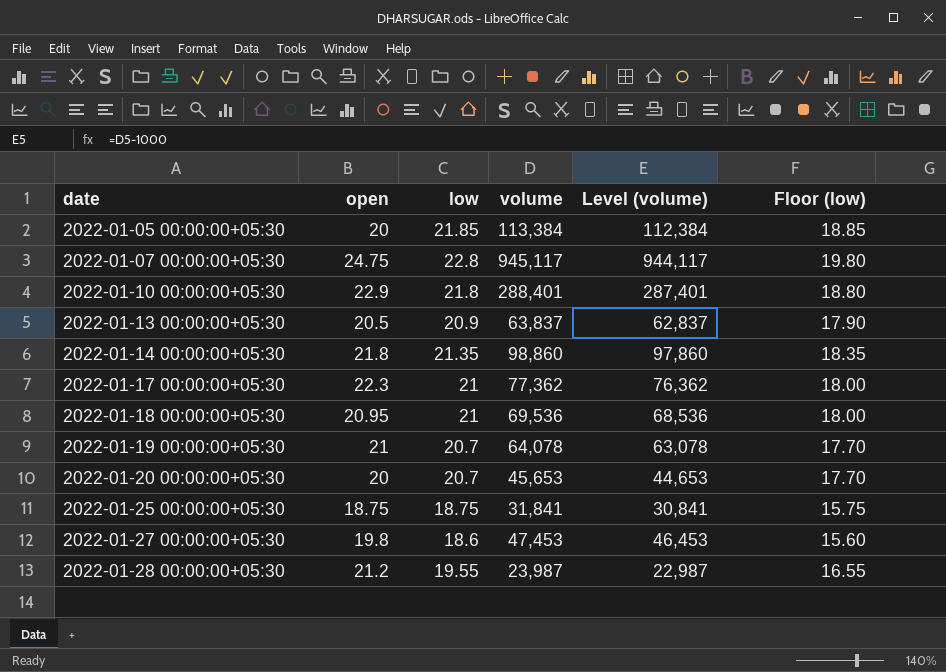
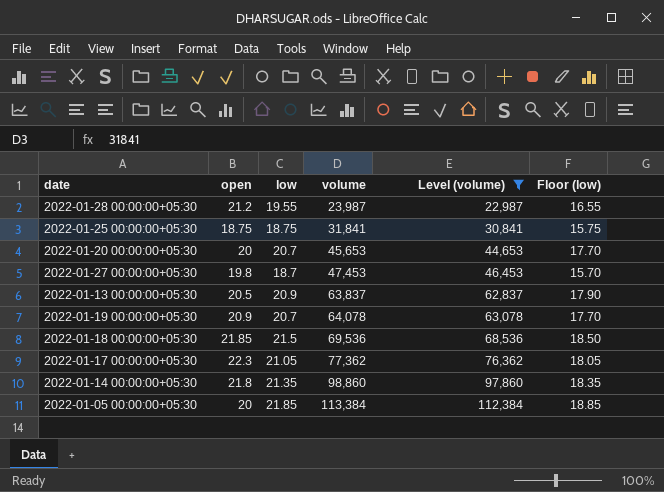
filter: none -> Level (volume) <= 112,384
row order: date ascending -> volume ascending
2022-01-27 00:00:00+05:30 | low: 18.6 -> 18.7
2022-01-27 00:00:00+05:30 | Floor (low): 15.60 -> 15.70
2022-01-19 00:00:00+05:30 | open: 21 -> 20.9
2022-01-18 00:00:00+05:30 | open: 20.95 -> 21.85
2022-01-18 00:00:00+05:30 | low: 21 -> 21.5
2022-01-18 00:00:00+05:30 | Floor (low): 18.00 -> 18.50
2022-01-17 00:00:00+05:30 | low: 21 -> 21.05
2022-01-17 00:00:00+05:30 | Floor (low): 18.00 -> 18.05

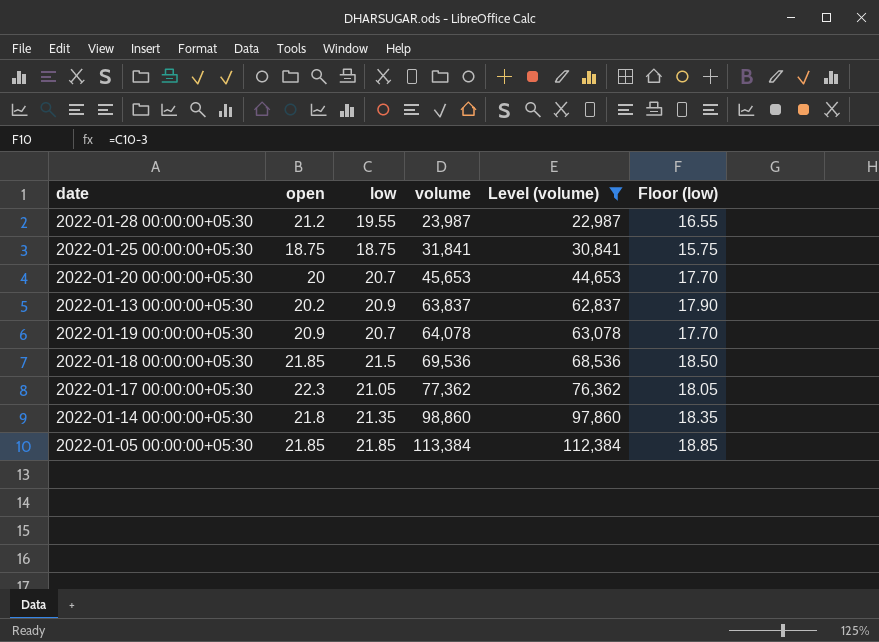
row 2022-01-27 00:00:00+05:30: 19.8 | 18.7 | 47,453 | 46,453 | 15.70 -> none
2022-01-13 00:00:00+05:30 | open: 20.5 -> 20.2
2022-01-05 00:00:00+05:30 | open: 20 -> 21.85

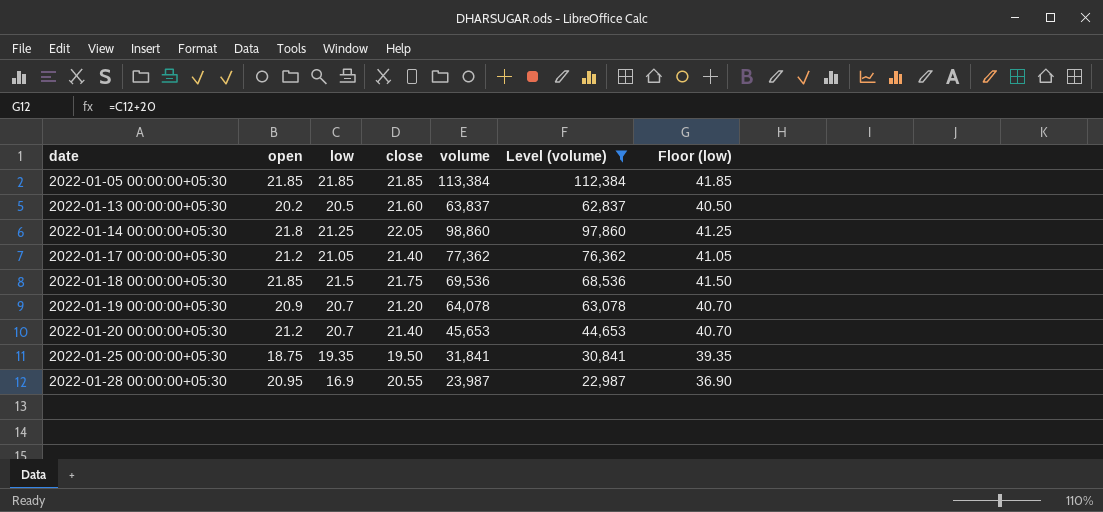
row order: volume ascending -> date ascending
column close | position: none -> 4
column Floor (low) | formula: [low] - 3 -> [low] + 20
2022-01-13 00:00:00+05:30 | low: 20.9 -> 20.5
2022-01-14 00:00:00+05:30 | low: 21.35 -> 21.25
2022-01-17 00:00:00+05:30 | open: 22.3 -> 21.2
2022-01-20 00:00:00+05:30 | open: 20 -> 21.2
2022-01-25 00:00:00+05:30 | low: 18.75 -> 19.35
2022-01-28 00:00:00+05:30 | open: 21.2 -> 20.95
2022-01-28 00:00:00+05:30 | low: 19.55 -> 16.9

